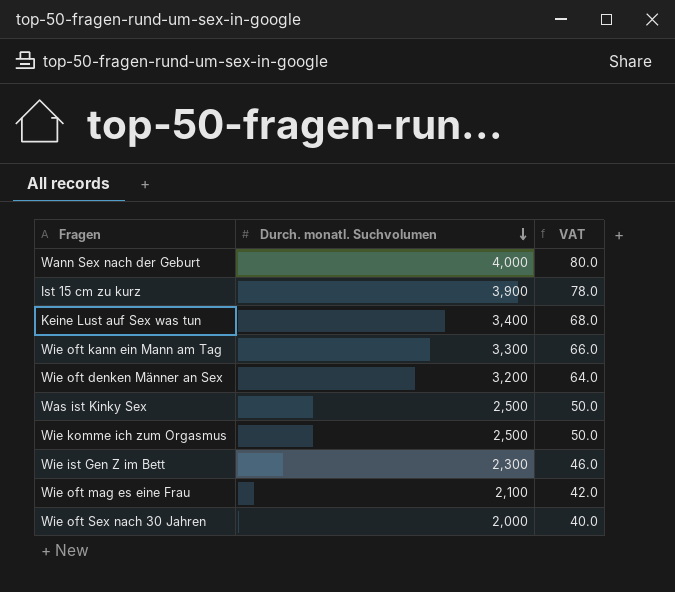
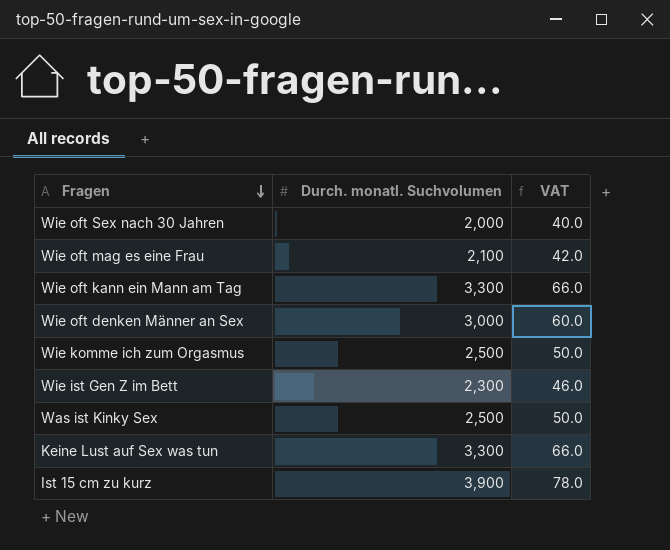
row order: Durch. monatl. Suchvolumen descending -> Fragen descending
row Wann Sex nach der Geburt: 4,000 | 80.0 -> none
Wie oft denken Männer an Sex | Durch. monatl. Suchvolumen: 3,200 -> 3,000
Wie oft denken Männer an Sex | VAT: 64.0 -> 60.0
Keine Lust auf Sex was tun | Durch. monatl. Suchvolumen: 3,400 -> 3,300
Keine Lust auf Sex was tun | VAT: 68.0 -> 66.0

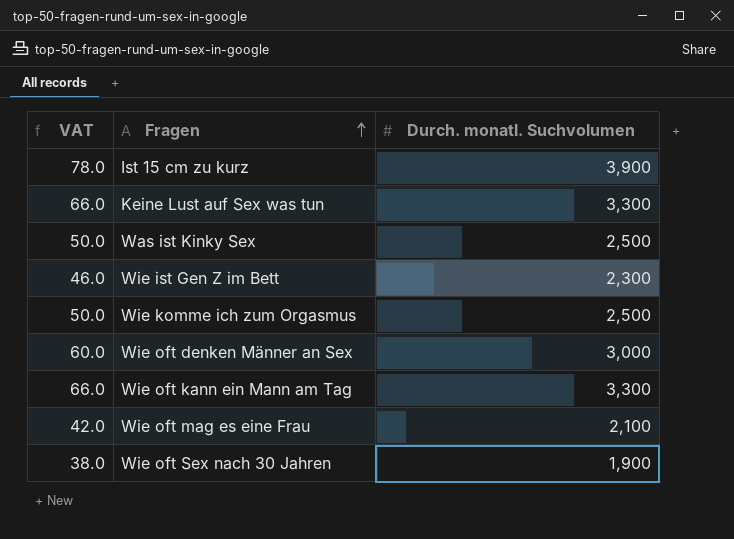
row order: Fragen descending -> Fragen ascending
column VAT | position: 3 -> 1
Wie oft Sex nach 30 Jahren | VAT: 40.0 -> 38.0
Wie oft Sex nach 30 Jahren | Durch. monatl. Suchvolumen: 2,000 -> 1,900

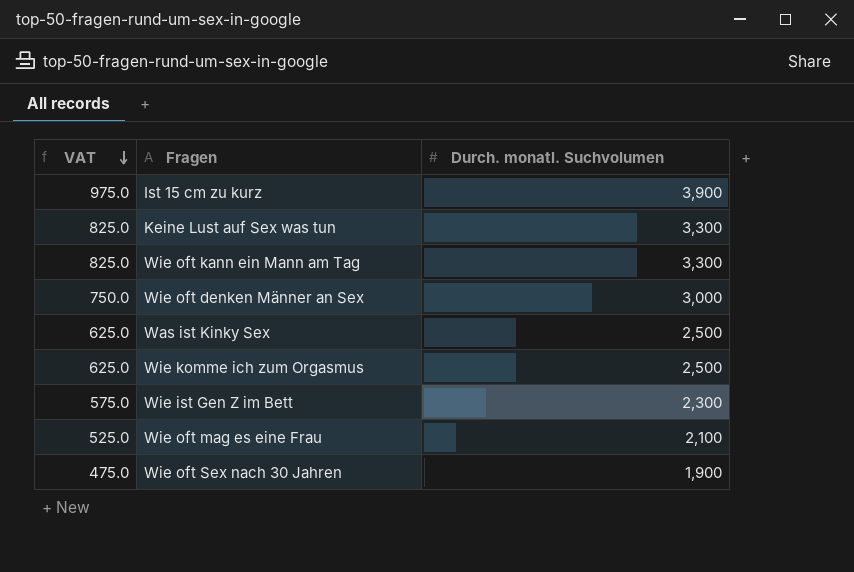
row order: Fragen ascending -> VAT descending
column VAT | formula: [Durch. monatl. Suchvolumen] * 0.02 -> [Durch. monatl. Suchvolumen] * 0.25

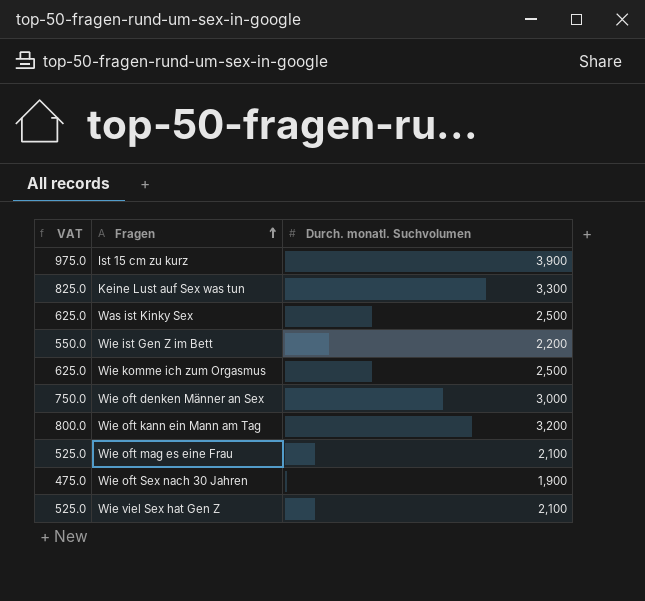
row order: VAT descending -> Fragen ascending
Wie ist Gen Z im Bett | VAT: 575.0 -> 550.0
Wie ist Gen Z im Bett | Durch. monatl. Suchvolumen: 2,300 -> 2,200
Wie oft kann ein Mann am Tag | VAT: 825.0 -> 800.0
Wie oft kann ein Mann am Tag | Durch. monatl. Suchvolumen: 3,300 -> 3,200
row Wie viel Sex hat Gen Z: none -> 525.0 | 2,100

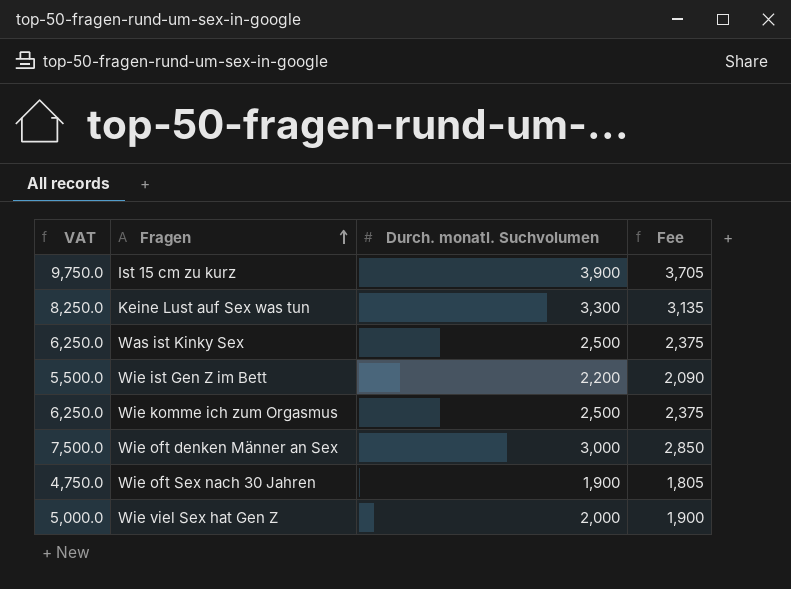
column VAT | formula: [Durch. monatl. Suchvolumen] * 0.25 -> [Durch. monatl. Suchvolumen] * 2.5
column Fee | formula: none -> [Durch. monatl. Suchvolumen] * 0.95
row Wie oft kann ein Mann am Tag: 800.0 | 3,200 -> none
row Wie oft mag es eine Frau: 525.0 | 2,100 -> none
Wie viel Sex hat Gen Z | Durch. monatl. Suchvolumen: 2,100 -> 2,000

